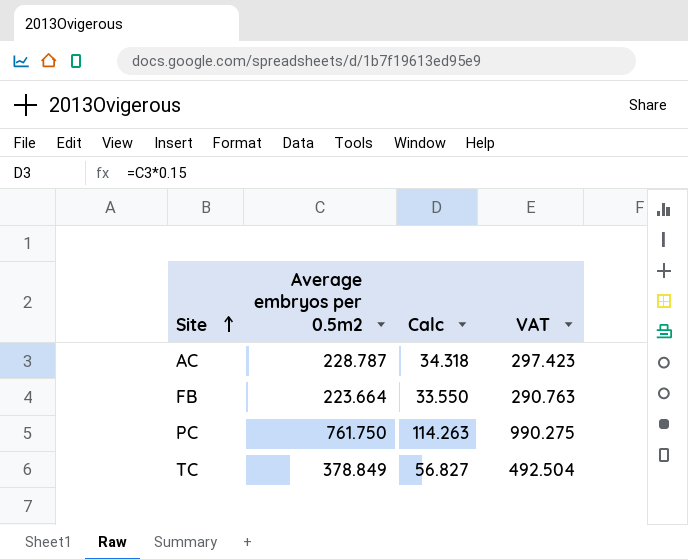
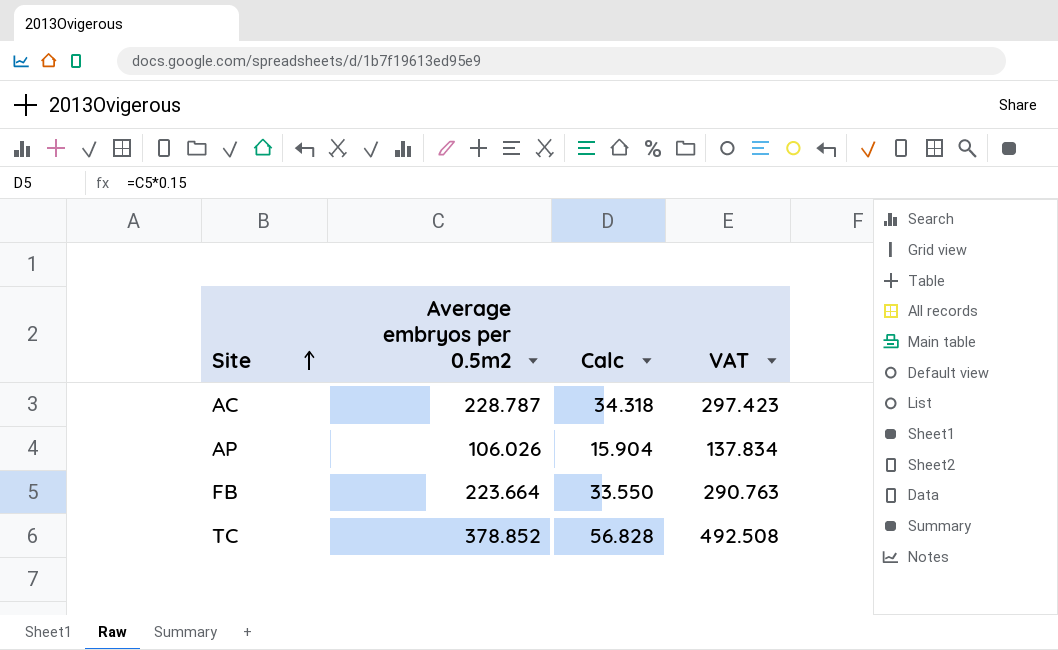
row PC: 761.750 | 114.263 | 990.275 -> none
row AP: none -> 106.026 | 15.904 | 137.834
TC | Average embryos per 0.5m2: 378.849 -> 378.852
TC | Calc: 56.827 -> 56.828
TC | VAT: 492.504 -> 492.508

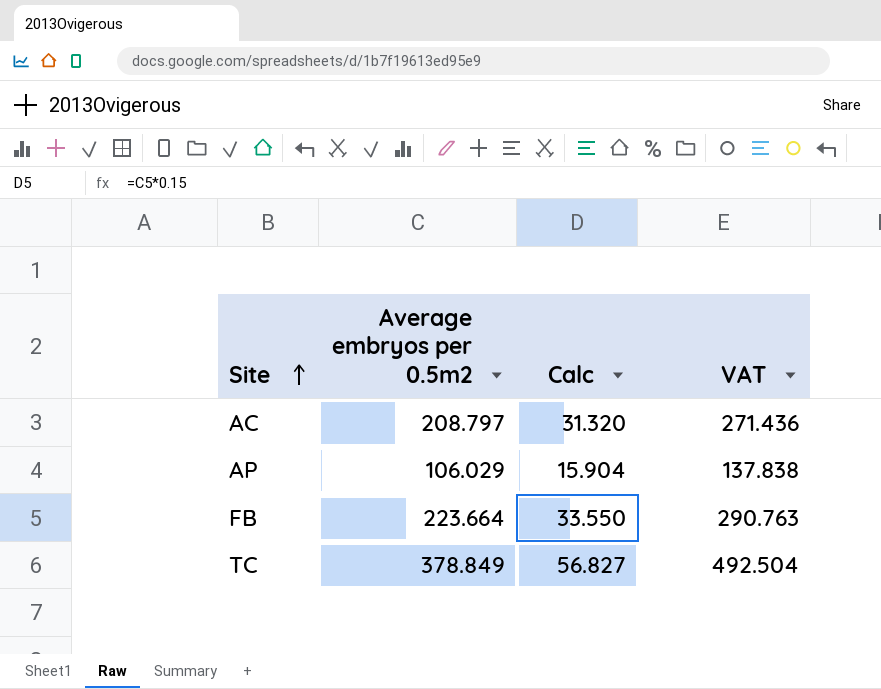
AC | Average embryos per 0.5m2: 228.787 -> 208.797
AC | Calc: 34.318 -> 31.320
AC | VAT: 297.423 -> 271.436
AP | Average embryos per 0.5m2: 106.026 -> 106.029
AP | VAT: 137.834 -> 137.838
TC | Average embryos per 0.5m2: 378.852 -> 378.849
TC | Calc: 56.828 -> 56.827
TC | VAT: 492.508 -> 492.504

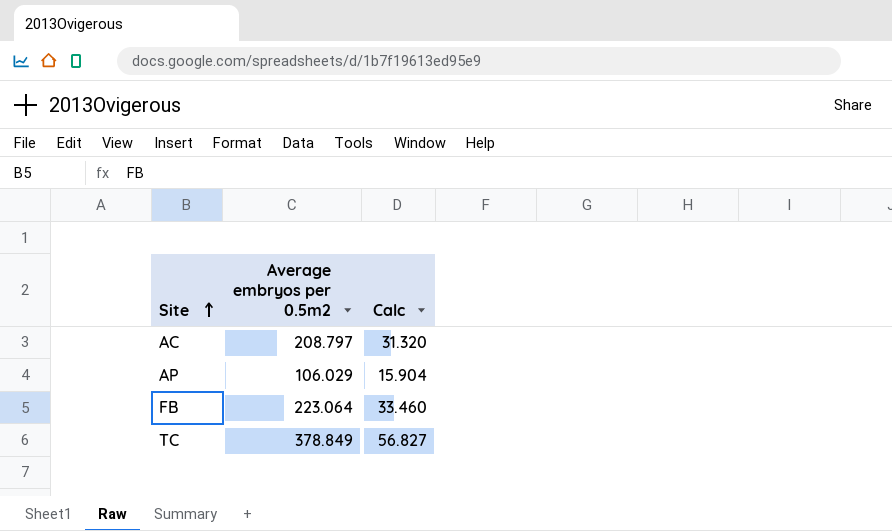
column VAT | formula: [Average embryos per 0.5m2] * 1.3 -> none
FB | Average embryos per 0.5m2: 223.664 -> 223.064
FB | Calc: 33.550 -> 33.460

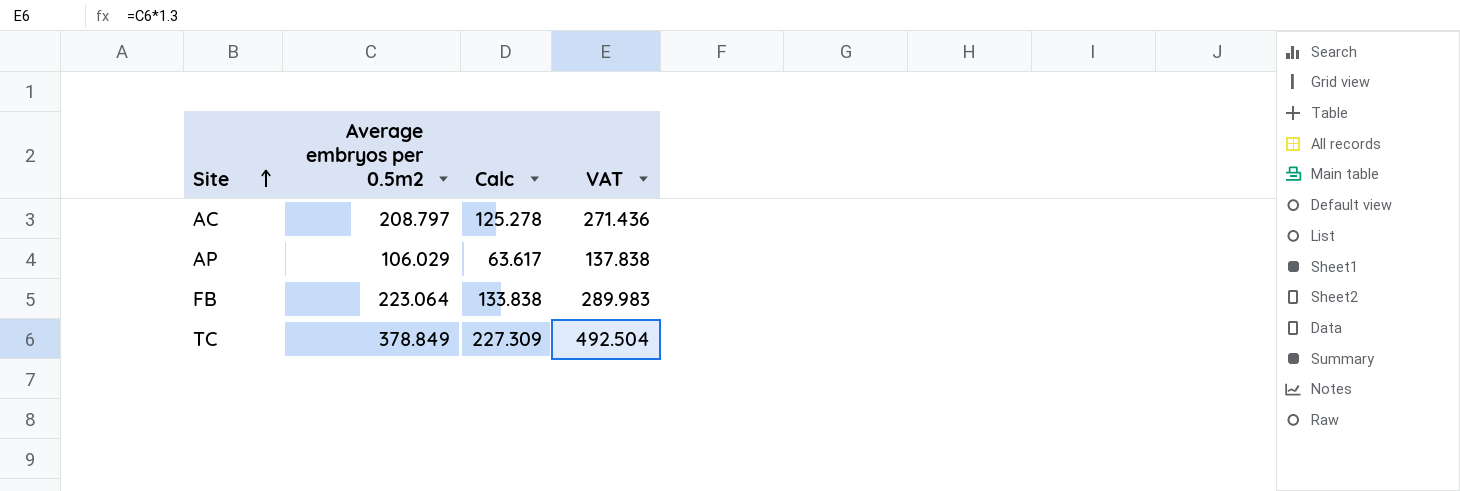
column Calc | formula: [Average embryos per 0.5m2] * 0.15 -> [Average embryos per 0.5m2] * 0.6
column VAT | formula: none -> [Average embryos per 0.5m2] * 1.3

